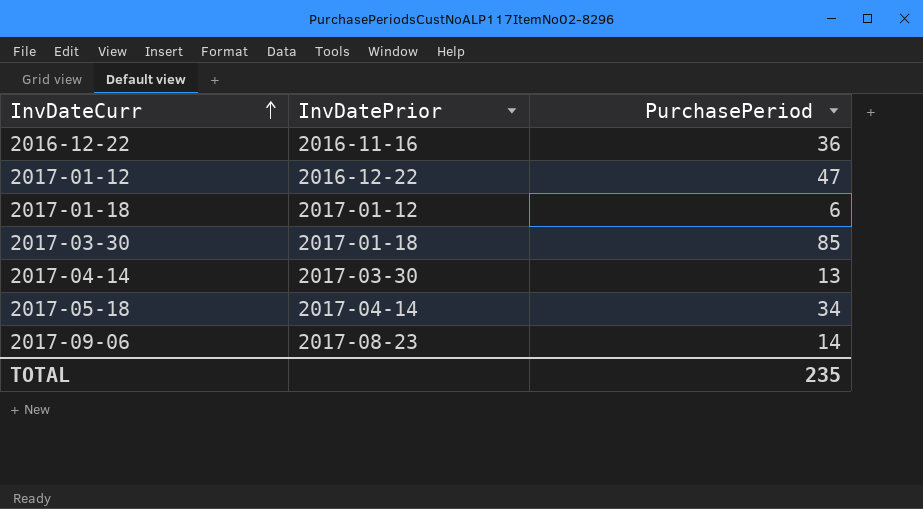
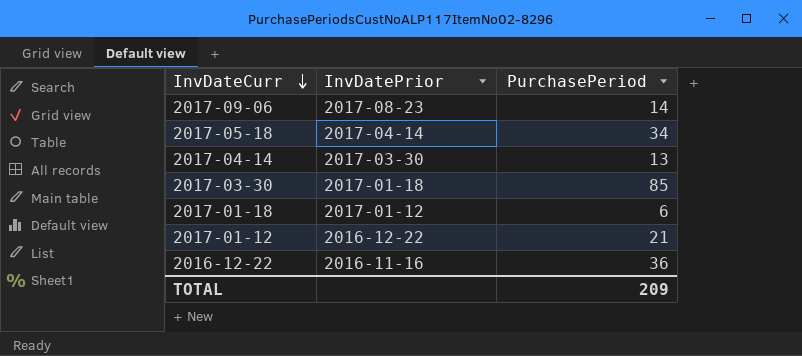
row order: InvDateCurr ascending -> InvDateCurr descending
2017-01-12 | PurchasePeriod: 47 -> 21
TOTAL | PurchasePeriod: 235 -> 209

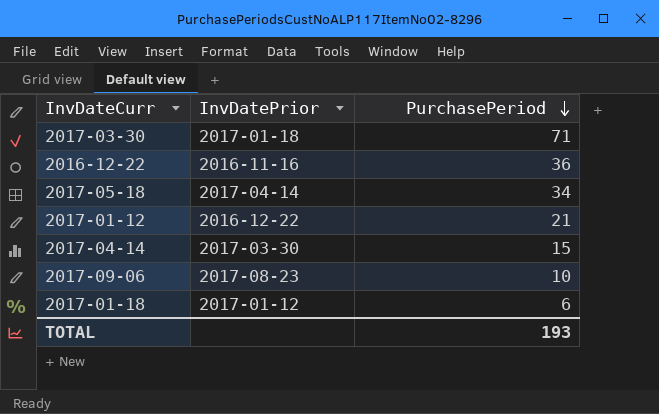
row order: InvDateCurr descending -> PurchasePeriod descending
2017-03-30 | PurchasePeriod: 85 -> 71
2017-04-14 | PurchasePeriod: 13 -> 15
2017-09-06 | PurchasePeriod: 14 -> 10
TOTAL | PurchasePeriod: 209 -> 193

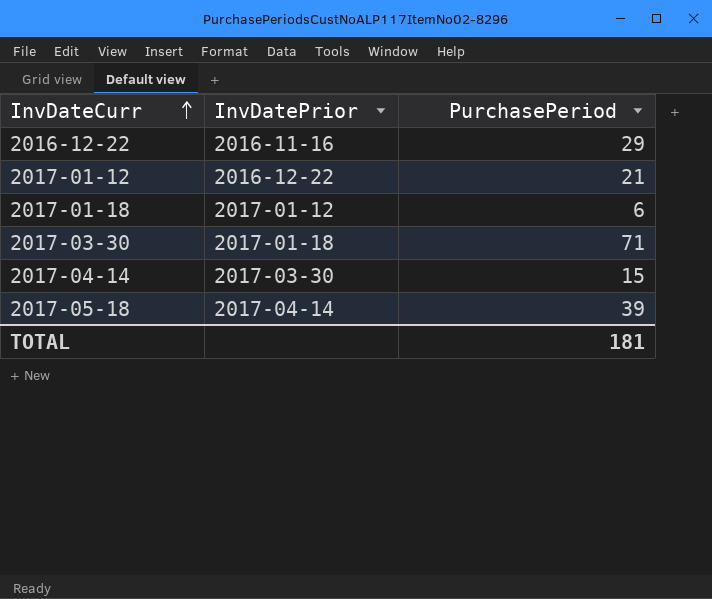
row order: PurchasePeriod descending -> InvDateCurr ascending
row 2017-09-06: 2017-08-23 | 10 -> none
2016-12-22 | PurchasePeriod: 36 -> 29
2017-05-18 | PurchasePeriod: 34 -> 39
TOTAL | PurchasePeriod: 193 -> 181

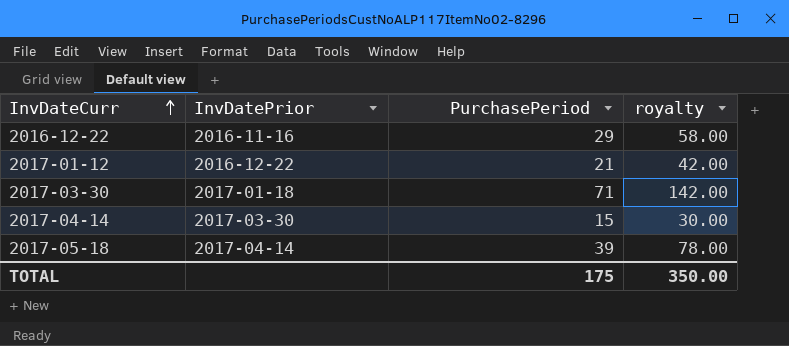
column royalty | formula: none -> [PurchasePeriod] * 2
row 2017-01-18: 2017-01-12 | 6 -> none
TOTAL | PurchasePeriod: 181 -> 175

